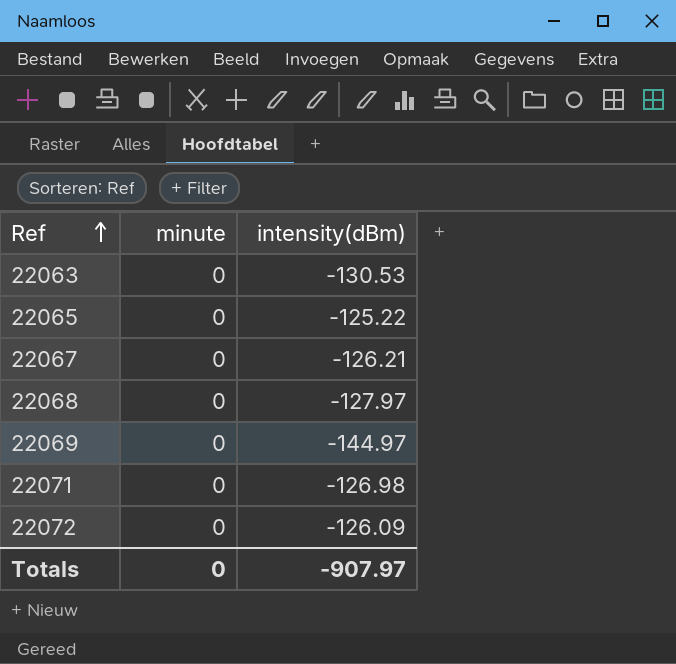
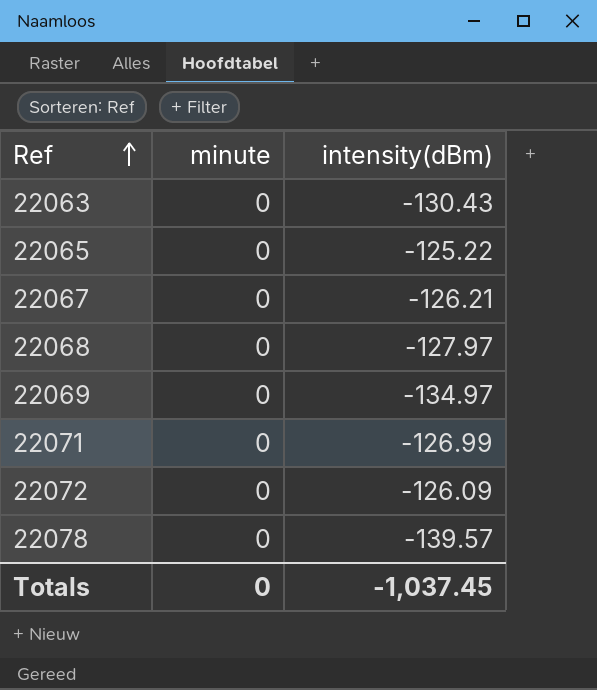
22063 | intensity(dBm): -130.53 -> -130.43
22069 | intensity(dBm): -144.97 -> -134.97
22071 | intensity(dBm): -126.98 -> -126.99
row 22078: none -> 0 | -139.57
Totals | intensity(dBm): -907.97 -> -1,037.45

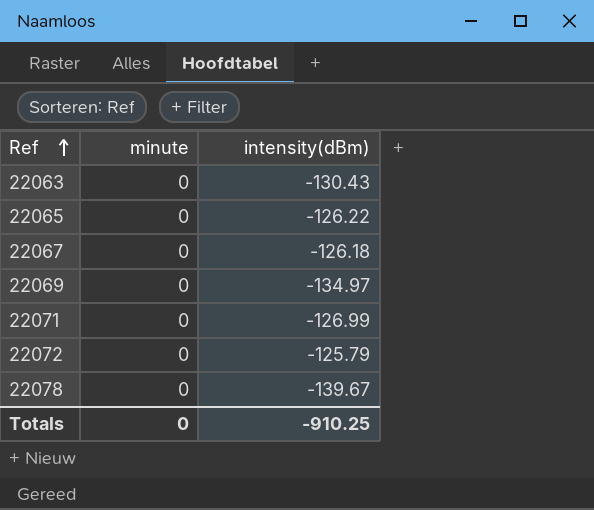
row 22068: 0 | -127.97 -> none
22065 | intensity(dBm): -125.22 -> -126.22
22067 | intensity(dBm): -126.21 -> -126.18
22072 | intensity(dBm): -126.09 -> -125.79
22078 | intensity(dBm): -139.57 -> -139.67
Totals | intensity(dBm): -1,037.45 -> -910.25

